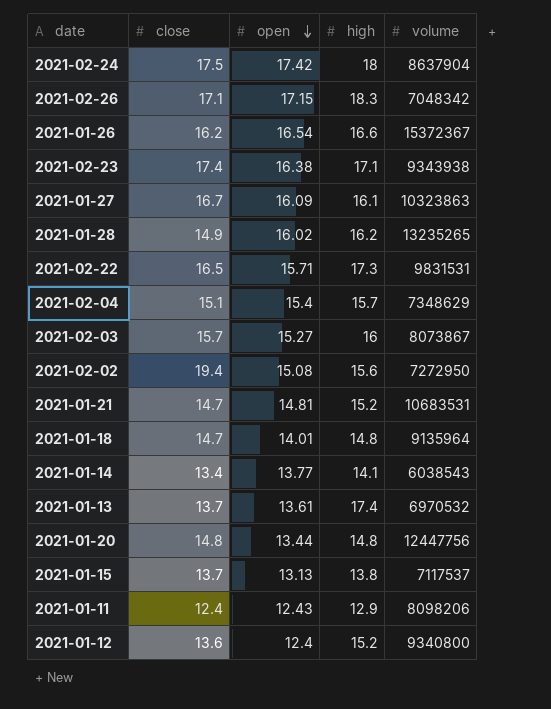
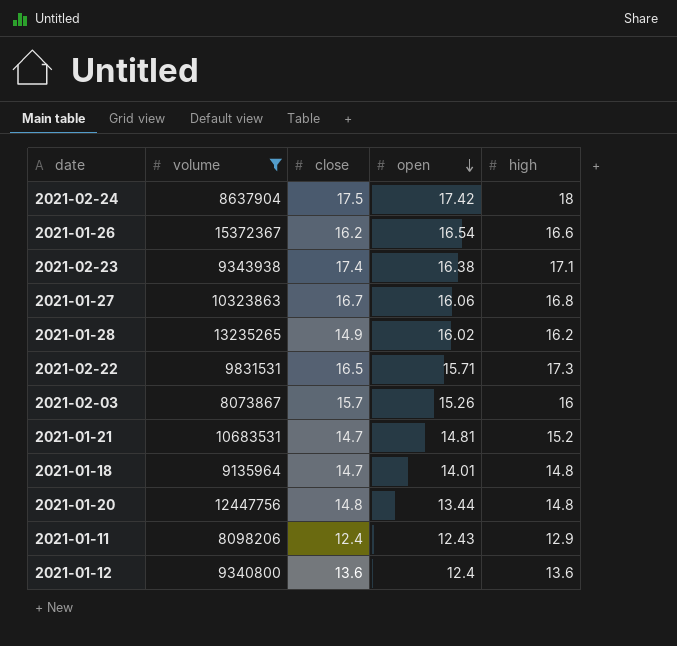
filter: none -> volume >= 8073867
column volume | position: 5 -> 2
2021-01-27 | open: 16.09 -> 16.06
2021-01-27 | high: 16.1 -> 16.8
2021-02-03 | open: 15.27 -> 15.26
2021-01-12 | high: 15.2 -> 13.6

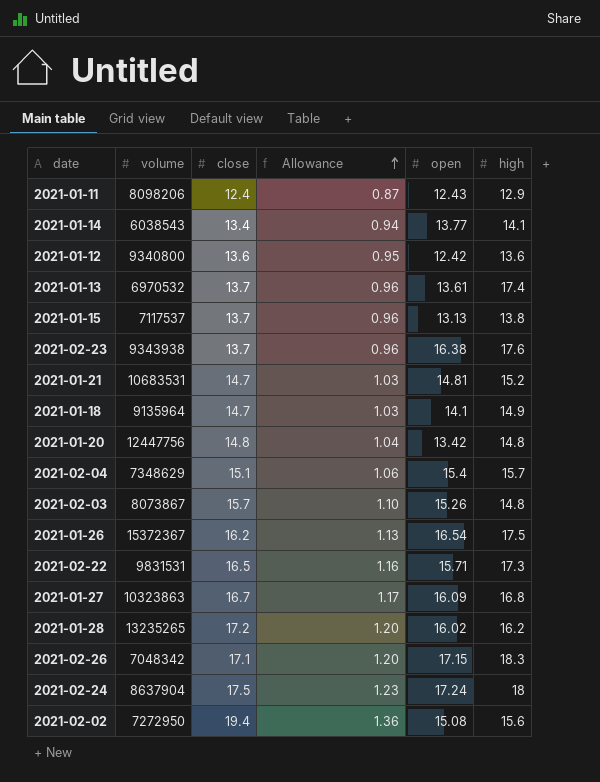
filter: volume >= 8073867 -> none
row order: open descending -> Allowance ascending
column Allowance | formula: none -> [close] * 0.07
2021-01-12 | open: 12.4 -> 12.42
2021-02-23 | close: 17.4 -> 13.7
2021-02-23 | high: 17.1 -> 17.6
2021-01-18 | open: 14.01 -> 14.1
2021-01-18 | high: 14.8 -> 14.9
2021-01-20 | open: 13.44 -> 13.42
2021-02-03 | high: 16 -> 14.8
2021-01-26 | high: 16.6 -> 17.5
2021-01-27 | open: 16.06 -> 16.09
2021-01-28 | close: 14.9 -> 17.2
2021-02-24 | open: 17.42 -> 17.24

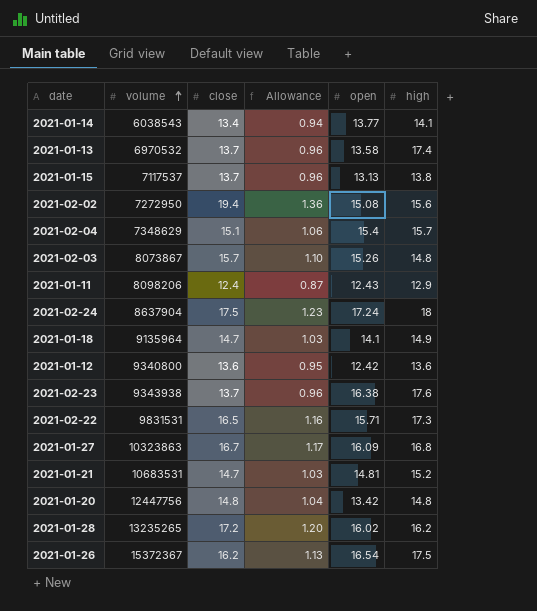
row order: Allowance ascending -> volume ascending
row 2021-02-26: 7048342 | 17.1 | 1.20 | 17.15 | 18.3 -> none
2021-01-13 | open: 13.61 -> 13.58

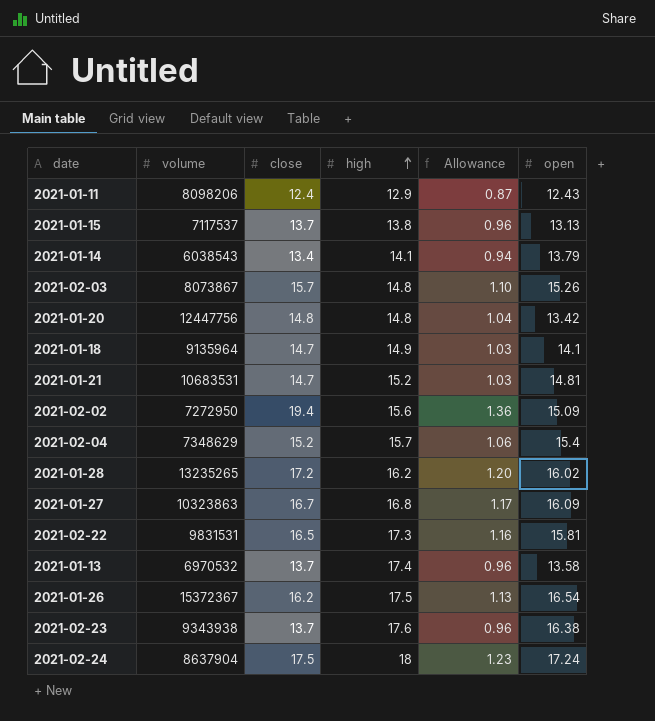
row order: volume ascending -> high ascending
column high | position: 6 -> 4
row 2021-01-12: 9340800 | 13.6 | 0.95 | 12.42 | 13.6 -> none
2021-01-14 | open: 13.77 -> 13.79
2021-02-02 | open: 15.08 -> 15.09
2021-02-04 | close: 15.1 -> 15.2
2021-02-22 | open: 15.71 -> 15.81

